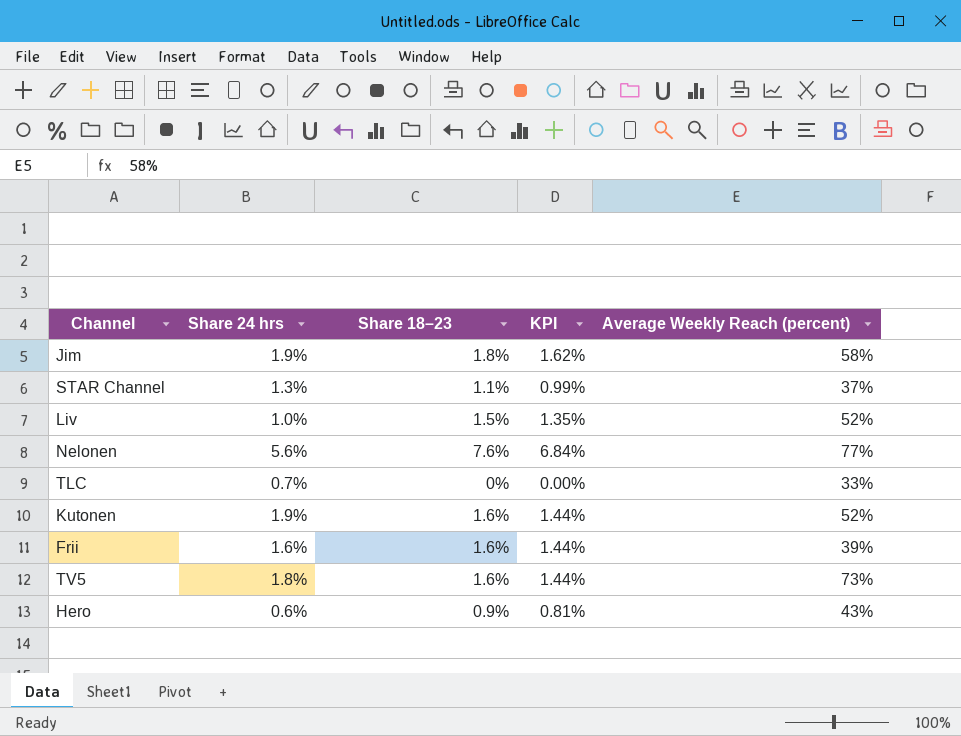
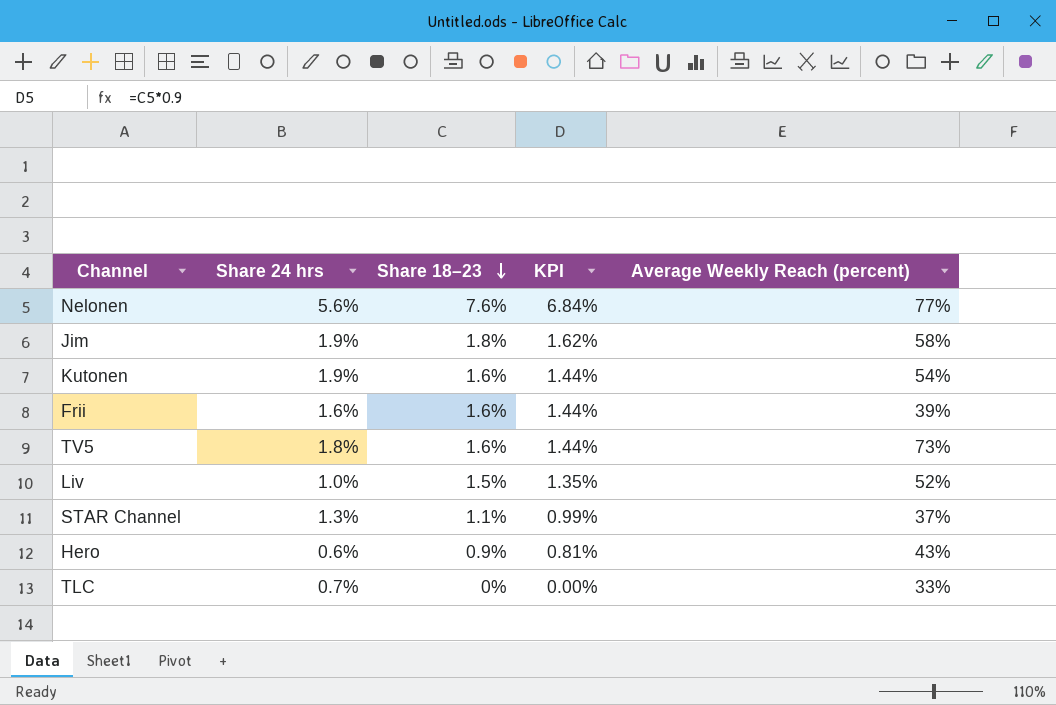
row order: none -> Share 18–23 descending
Kutonen | Average Weekly Reach (percent): 52% -> 54%

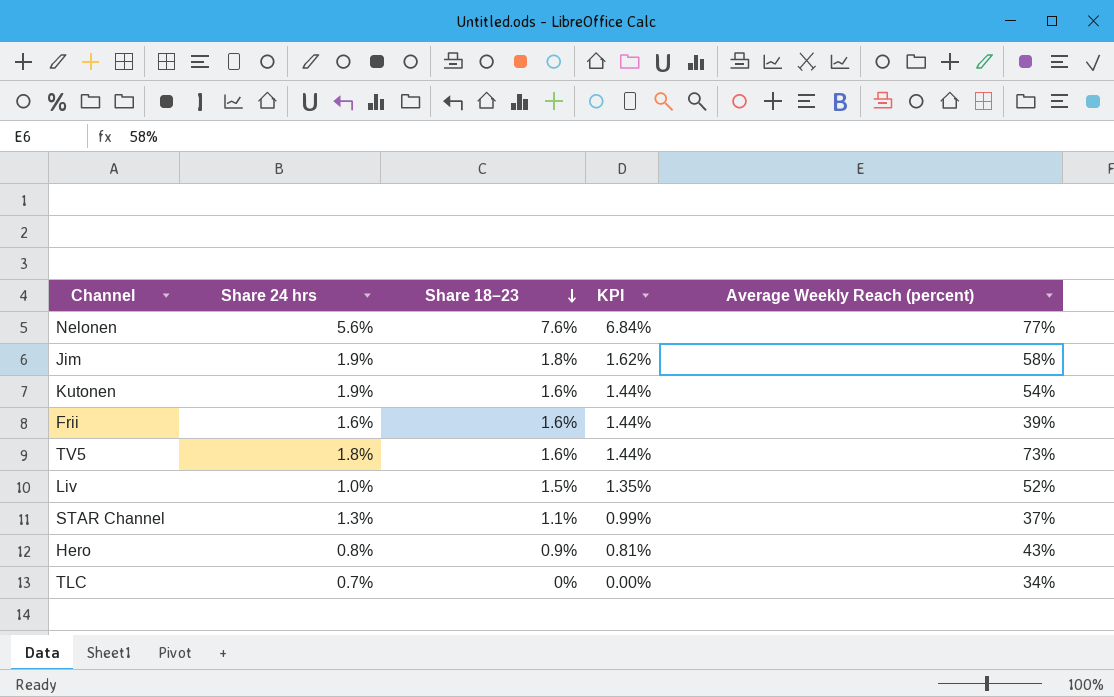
Hero | Share 24 hrs: 0.6% -> 0.8%
TLC | Average Weekly Reach (percent): 33% -> 34%

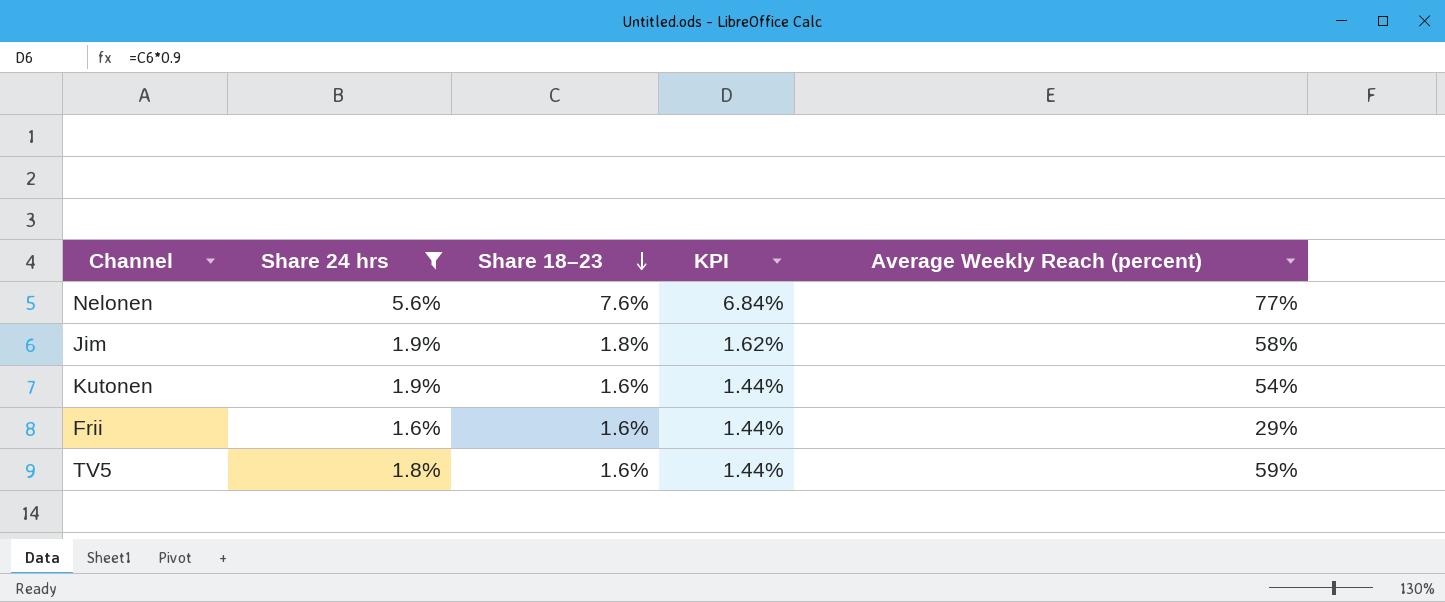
filter: none -> Share 24 hrs >= 1.6%
Frii | Average Weekly Reach (percent): 39% -> 29%
TV5 | Average Weekly Reach (percent): 73% -> 59%

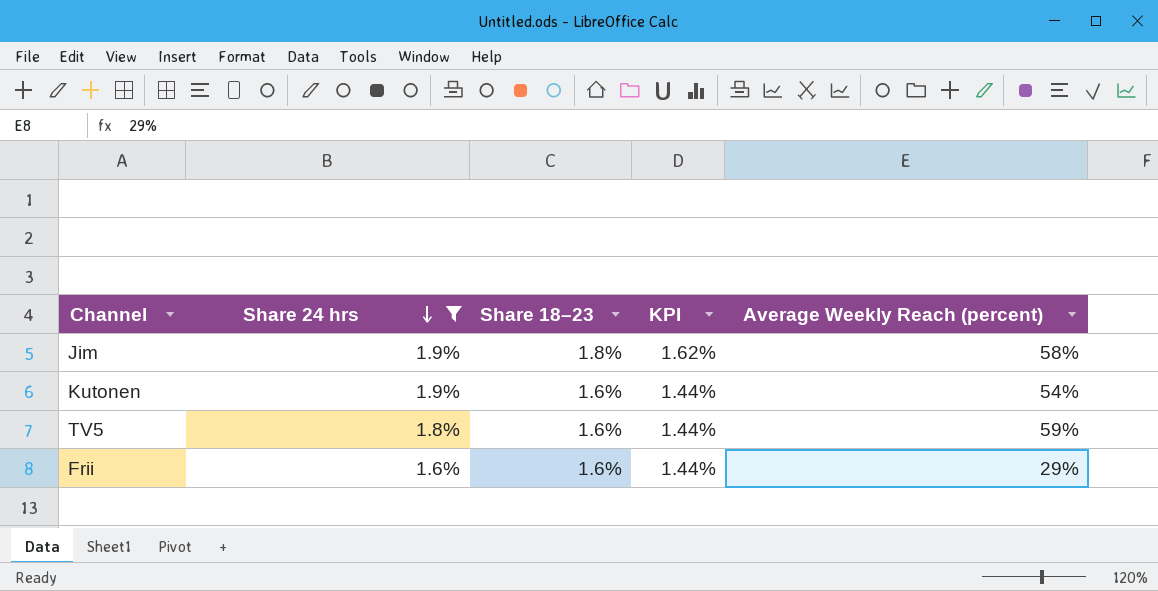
row order: Share 18–23 descending -> Share 24 hrs descending
row Nelonen: 5.6% | 7.6% | 6.84% | 77% -> none

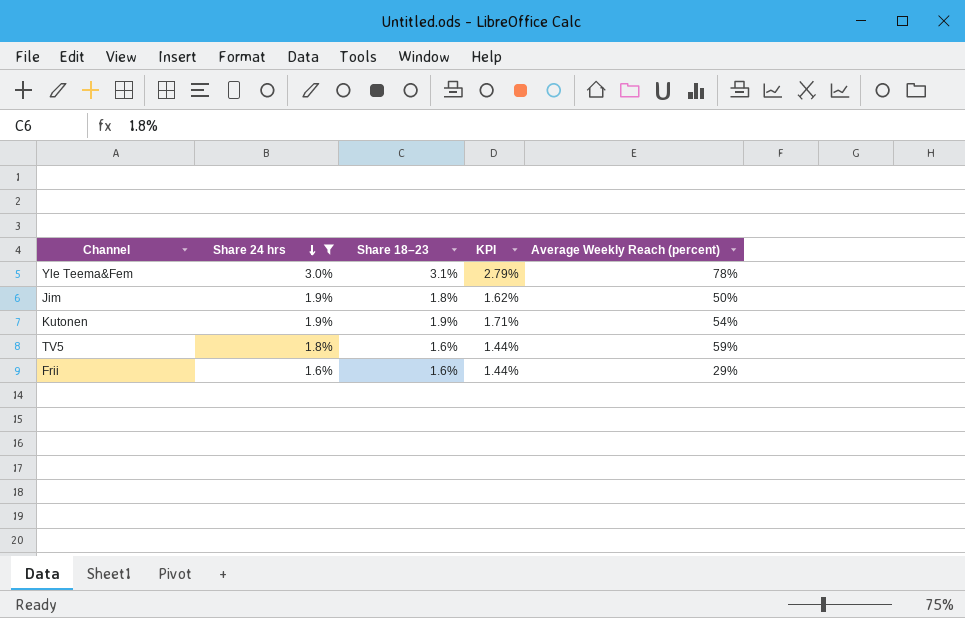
row Yle Teema&Fem: none -> 3.0% | 3.1% | 2.79% | 78%
Jim | Average Weekly Reach (percent): 58% -> 50%
Kutonen | Share 18–23: 1.6% -> 1.9%
Kutonen | KPI: 1.44% -> 1.71%

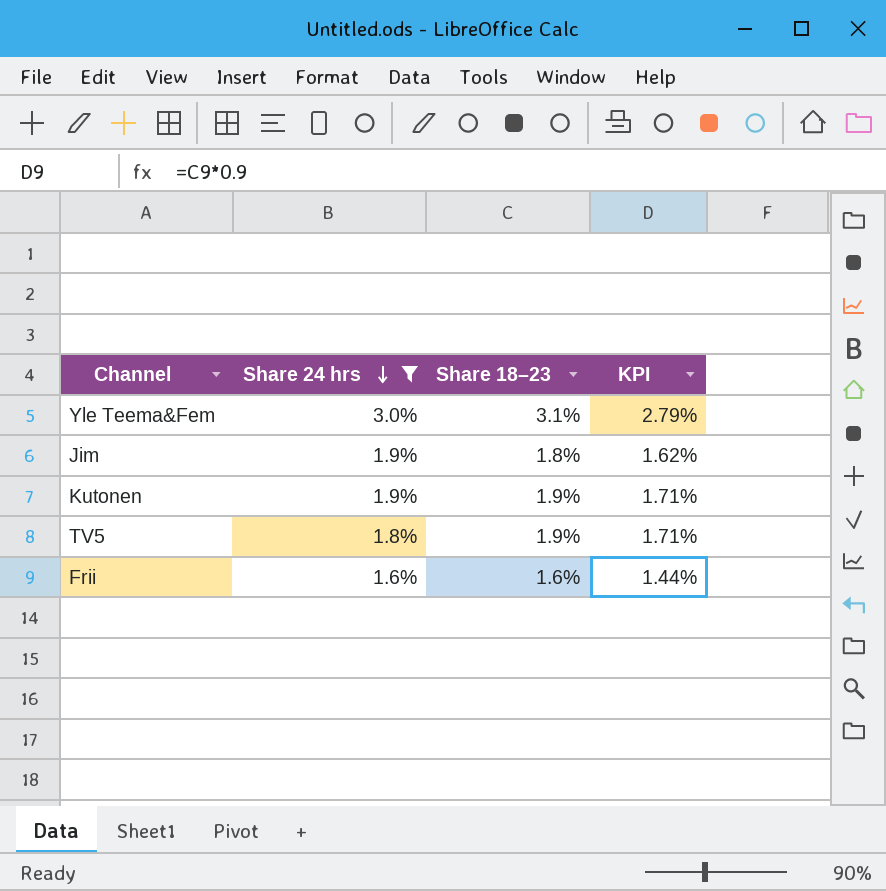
column Average Weekly Reach (percent) | position: 5 -> none
TV5 | Share 18–23: 1.6% -> 1.9%
TV5 | KPI: 1.44% -> 1.71%

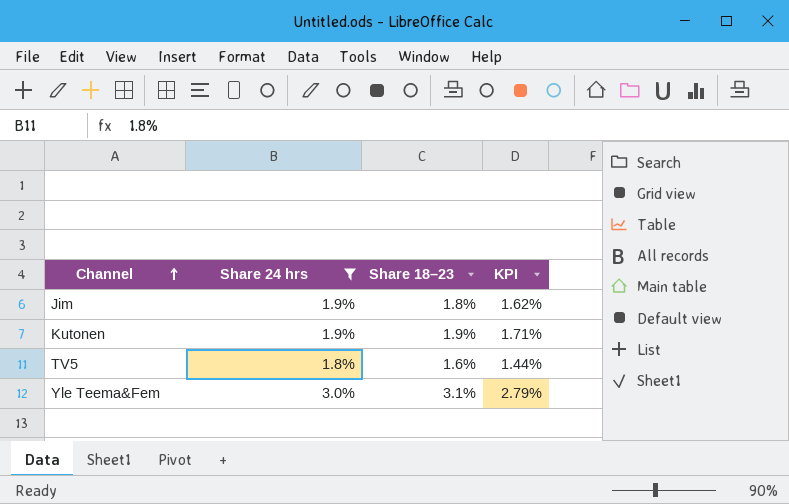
row order: Share 24 hrs descending -> Channel ascending
row Frii: 1.6% | 1.6% | 1.44% -> none
TV5 | Share 18–23: 1.9% -> 1.6%
TV5 | KPI: 1.71% -> 1.44%

